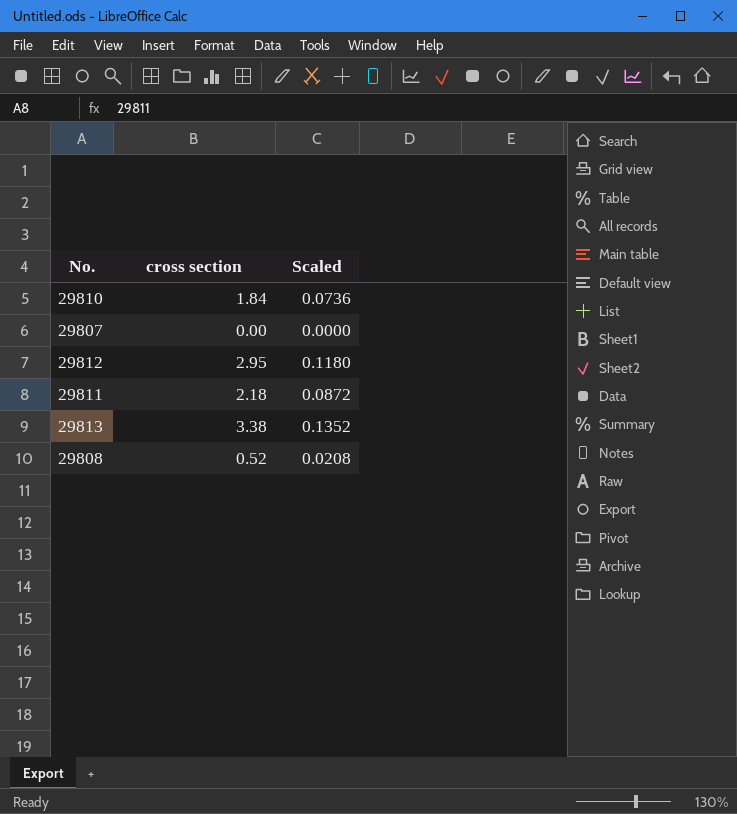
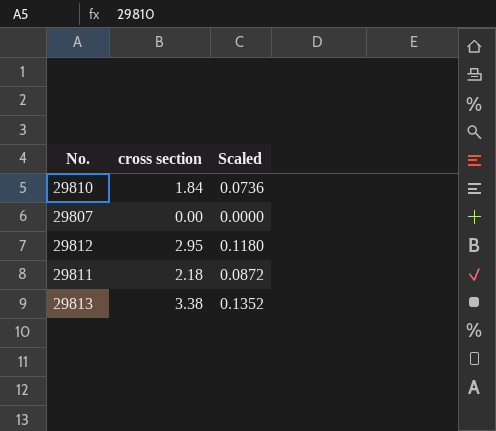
row 29808: 0.52 | 0.0208 -> none

